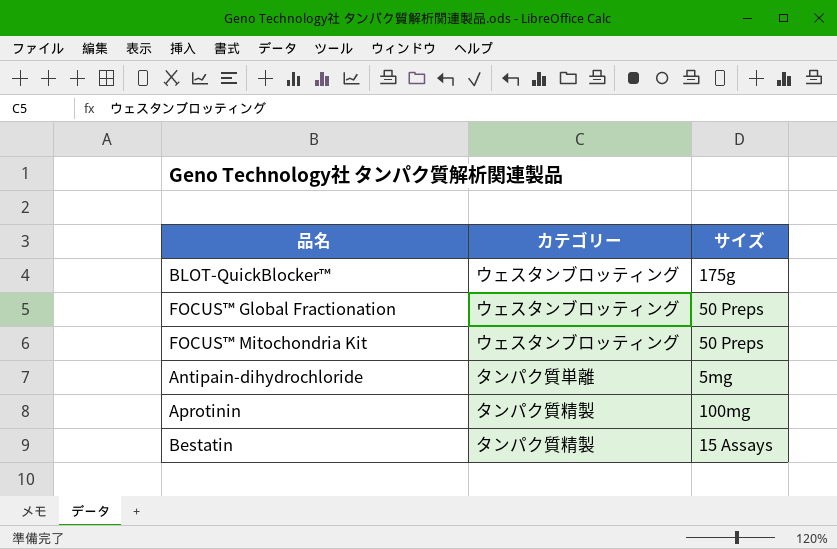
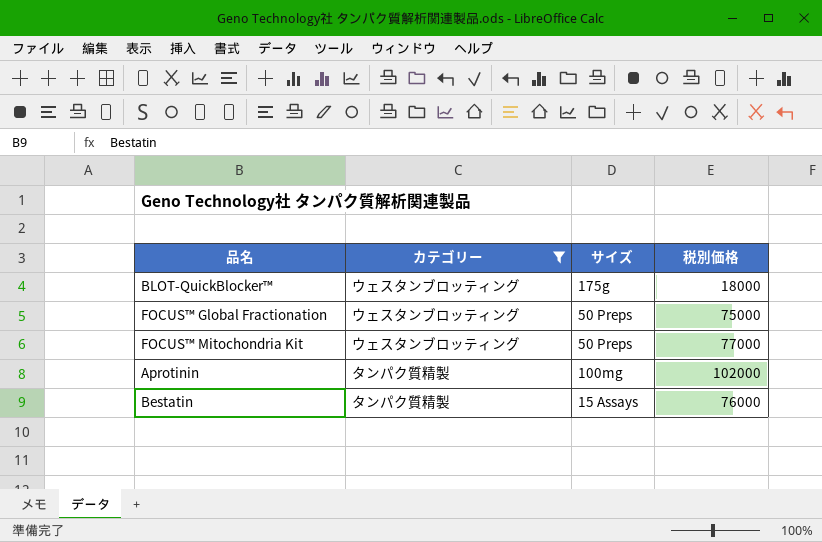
filter: none -> カテゴリー != タンパク質単離
column 税別価格 | position: none -> 4

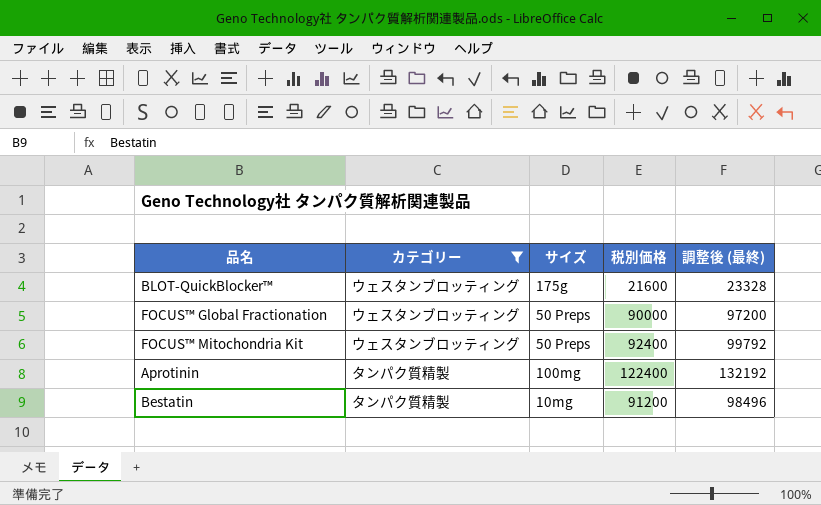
column 調整後 (最終) | formula: none -> [税別価格] * 1.08
BLOT-QuickBlocker™ | 税別価格: 18000 -> 21600
FOCUS™ Global Fractionation | 税別価格: 75000 -> 90000
FOCUS™ Mitochondria Kit | 税別価格: 77000 -> 92400
Aprotinin | 税別価格: 102000 -> 122400
Bestatin | サイズ: 15 Assays -> 10mg
Bestatin | 税別価格: 76000 -> 91200

